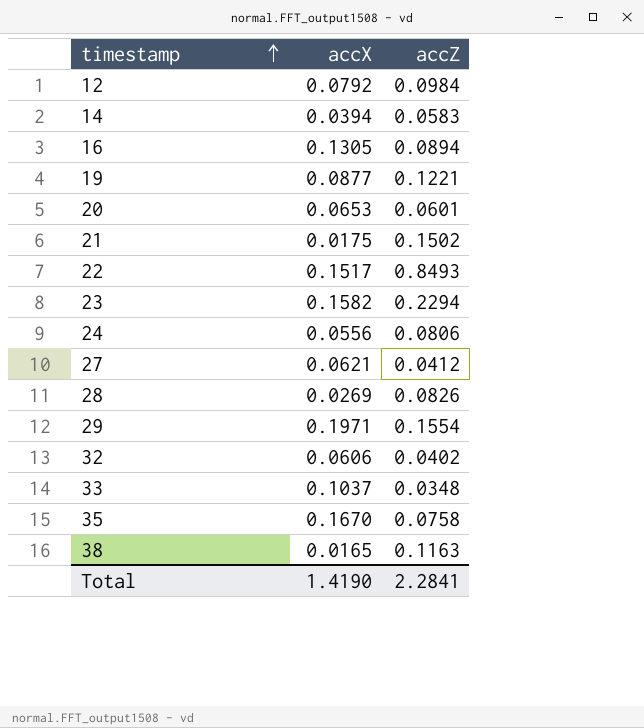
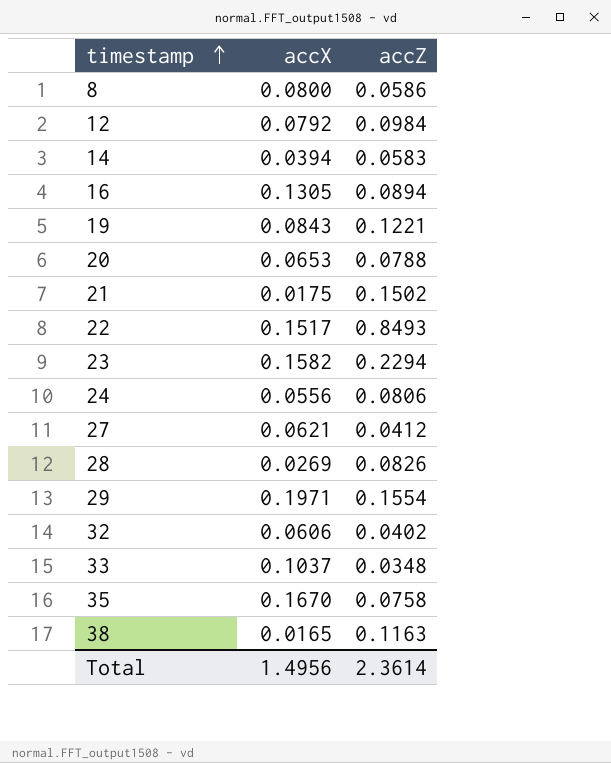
row 8: none -> 0.0800 | 0.0586
19 | accX: 0.0877 -> 0.0843
20 | accZ: 0.0601 -> 0.0788
Total | accX: 1.4190 -> 1.4956
Total | accZ: 2.2841 -> 2.3614

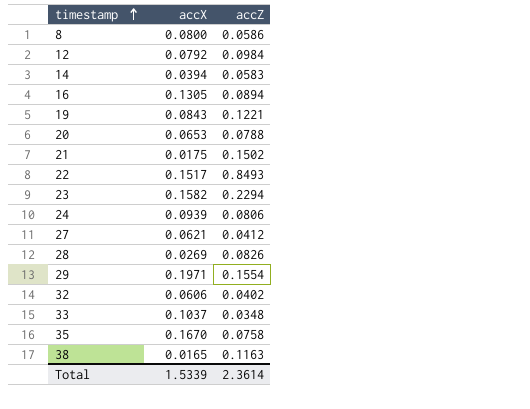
24 | accX: 0.0556 -> 0.0939
Total | accX: 1.4956 -> 1.5339

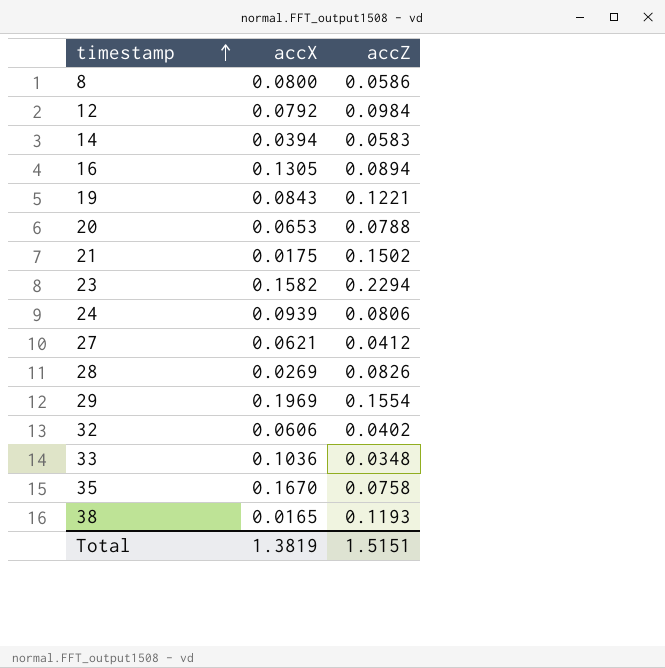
row 22: 0.1517 | 0.8493 -> none
29 | accX: 0.1971 -> 0.1969
33 | accX: 0.1037 -> 0.1036
38 | accZ: 0.1163 -> 0.1193
Total | accX: 1.5339 -> 1.3819
Total | accZ: 2.3614 -> 1.5151

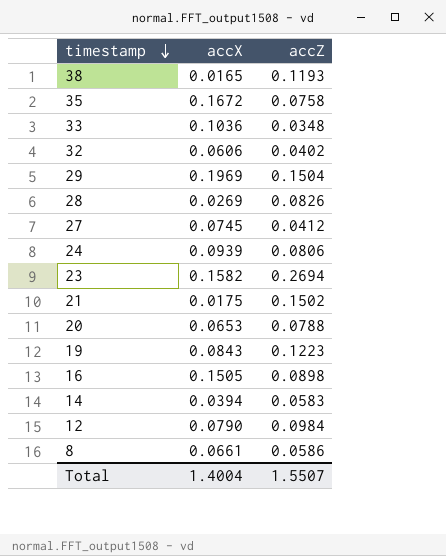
row order: timestamp ascending -> timestamp descending
35 | accX: 0.1670 -> 0.1672
29 | accZ: 0.1554 -> 0.1504
27 | accX: 0.0621 -> 0.0745
23 | accZ: 0.2294 -> 0.2694
19 | accZ: 0.1221 -> 0.1223
16 | accX: 0.1305 -> 0.1505
16 | accZ: 0.0894 -> 0.0898
12 | accX: 0.0792 -> 0.0790
8 | accX: 0.0800 -> 0.0661
Total | accX: 1.3819 -> 1.4004
Total | accZ: 1.5151 -> 1.5507

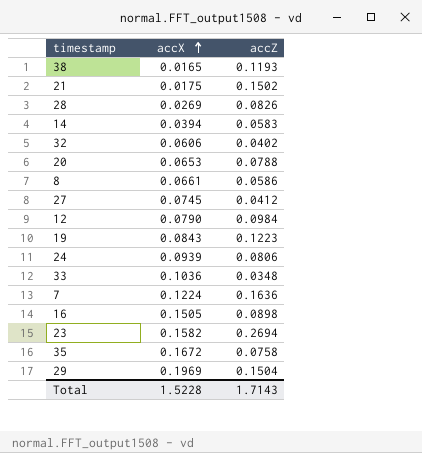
row order: timestamp descending -> accX ascending
row 7: none -> 0.1224 | 0.1636
Total | accX: 1.4004 -> 1.5228
Total | accZ: 1.5507 -> 1.7143

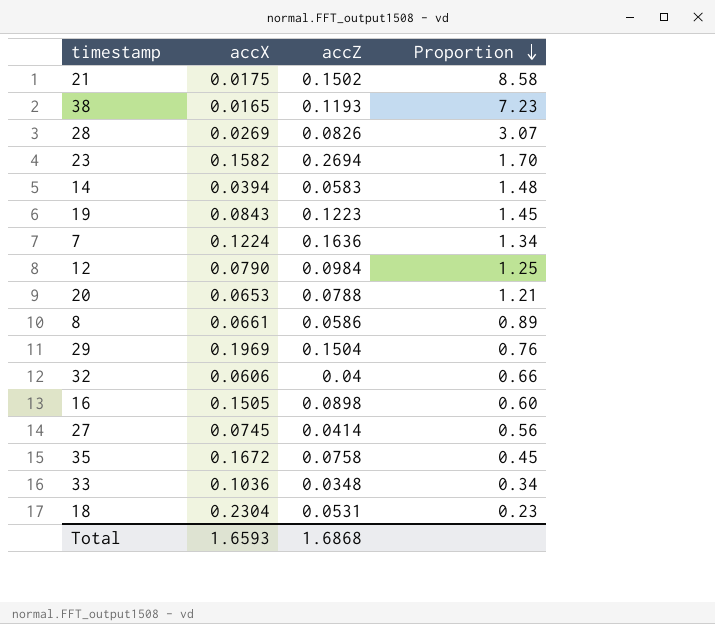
row order: accX ascending -> Proportion descending
column Proportion | formula: none -> [accZ] / [accX]
row 24: 0.0939 | 0.0806 -> none
32 | accZ: 0.0402 -> 0.04
27 | accZ: 0.0412 -> 0.0414
row 18: none -> 0.2304 | 0.0531 | 0.23
Total | accX: 1.5228 -> 1.6593
Total | accZ: 1.7143 -> 1.6868

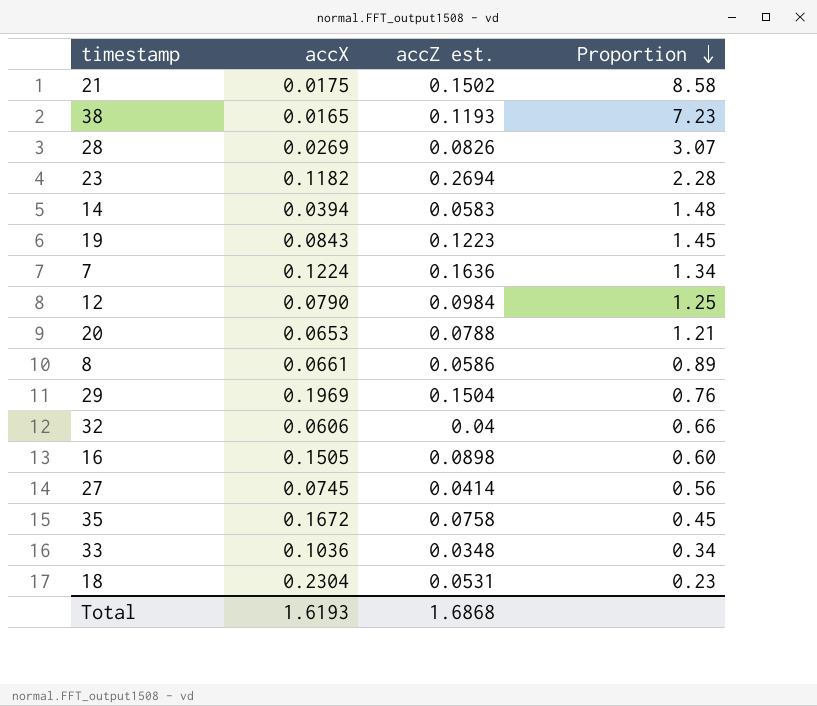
column name: accZ -> accZ est.
23 | accX: 0.1582 -> 0.1182
23 | Proportion: 1.70 -> 2.28
Total | accX: 1.6593 -> 1.6193

